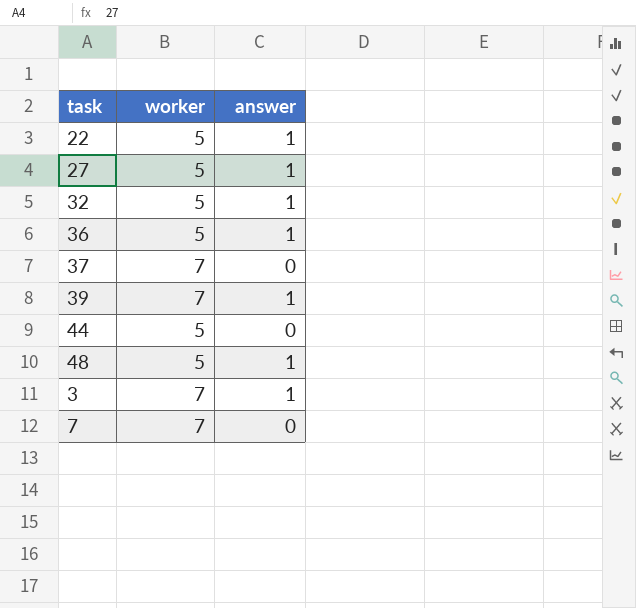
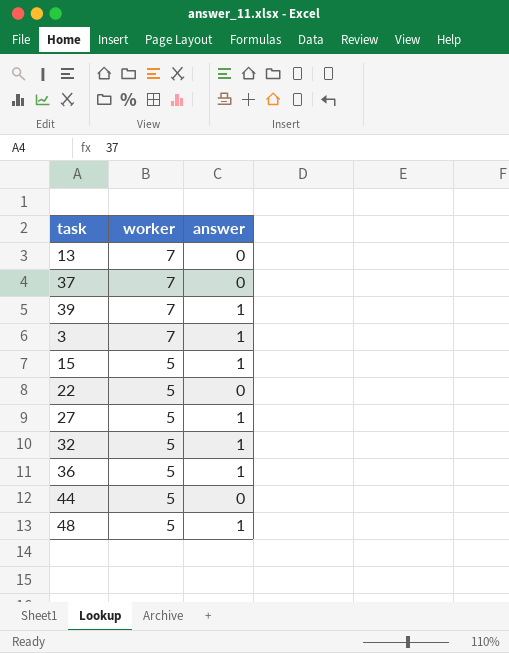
row order: none -> worker descending
row 7: 7 | 0 -> none
row 13: none -> 7 | 0
row 15: none -> 5 | 1
22 | answer: 1 -> 0

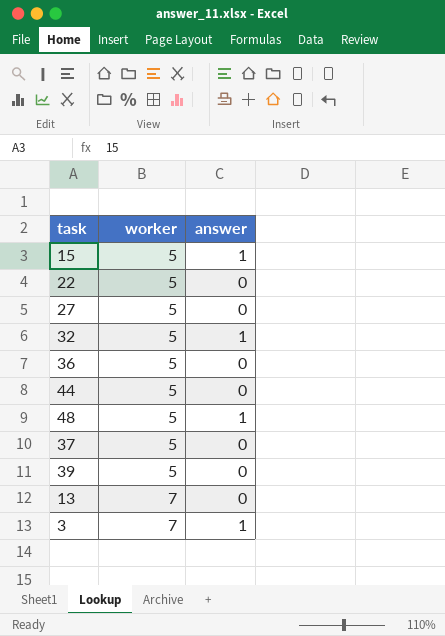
row order: worker descending -> worker ascending
27 | answer: 1 -> 0
36 | answer: 1 -> 0
37 | worker: 7 -> 5
39 | worker: 7 -> 5
39 | answer: 1 -> 0

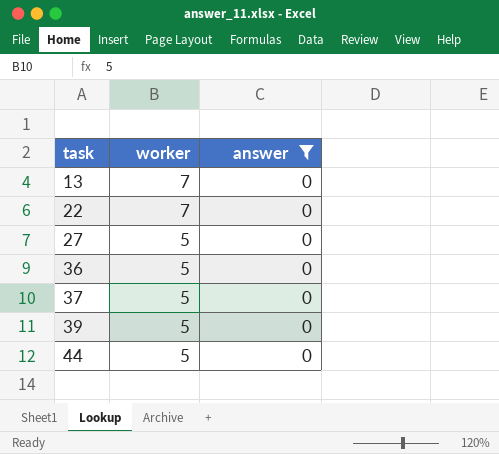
filter: none -> answer = 0
row order: worker ascending -> task ascending
22 | worker: 5 -> 7

